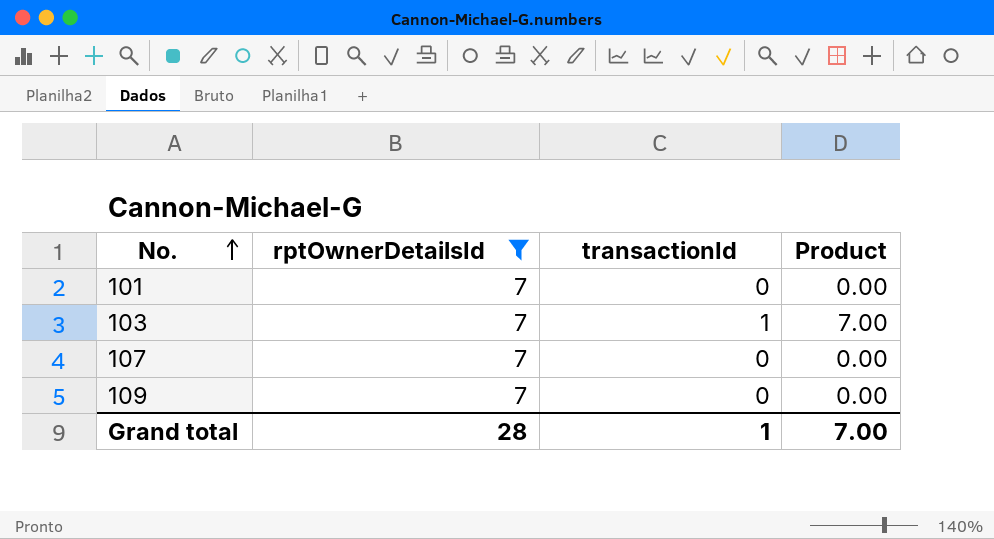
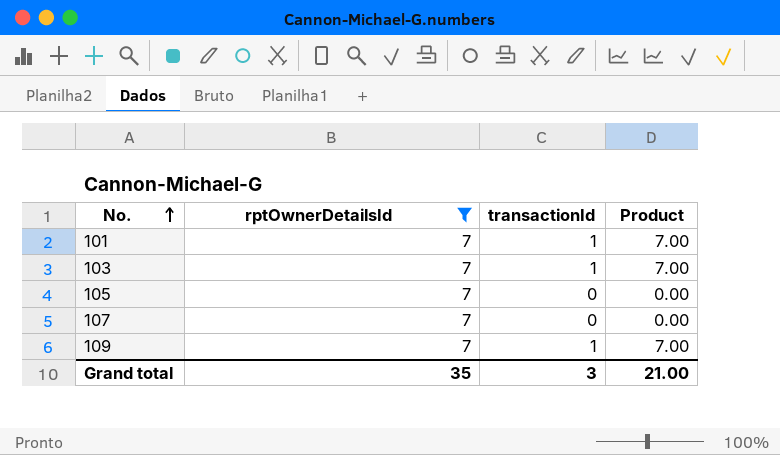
101 | transactionId: 0 -> 1
101 | Product: 0.00 -> 7.00
row 105: none -> 7 | 0 | 0.00
109 | transactionId: 0 -> 1
109 | Product: 0.00 -> 7.00
Grand total | rptOwnerDetailsId: 28 -> 35
Grand total | transactionId: 1 -> 3
Grand total | Product: 7.00 -> 21.00

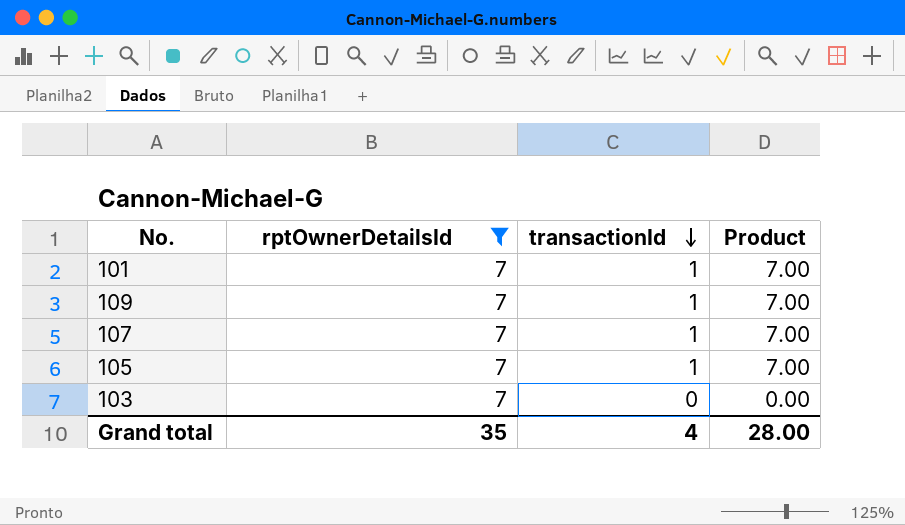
row order: No. ascending -> transactionId descending
107 | transactionId: 0 -> 1
107 | Product: 0.00 -> 7.00
105 | transactionId: 0 -> 1
105 | Product: 0.00 -> 7.00
103 | transactionId: 1 -> 0
103 | Product: 7.00 -> 0.00
Grand total | transactionId: 3 -> 4
Grand total | Product: 21.00 -> 28.00

